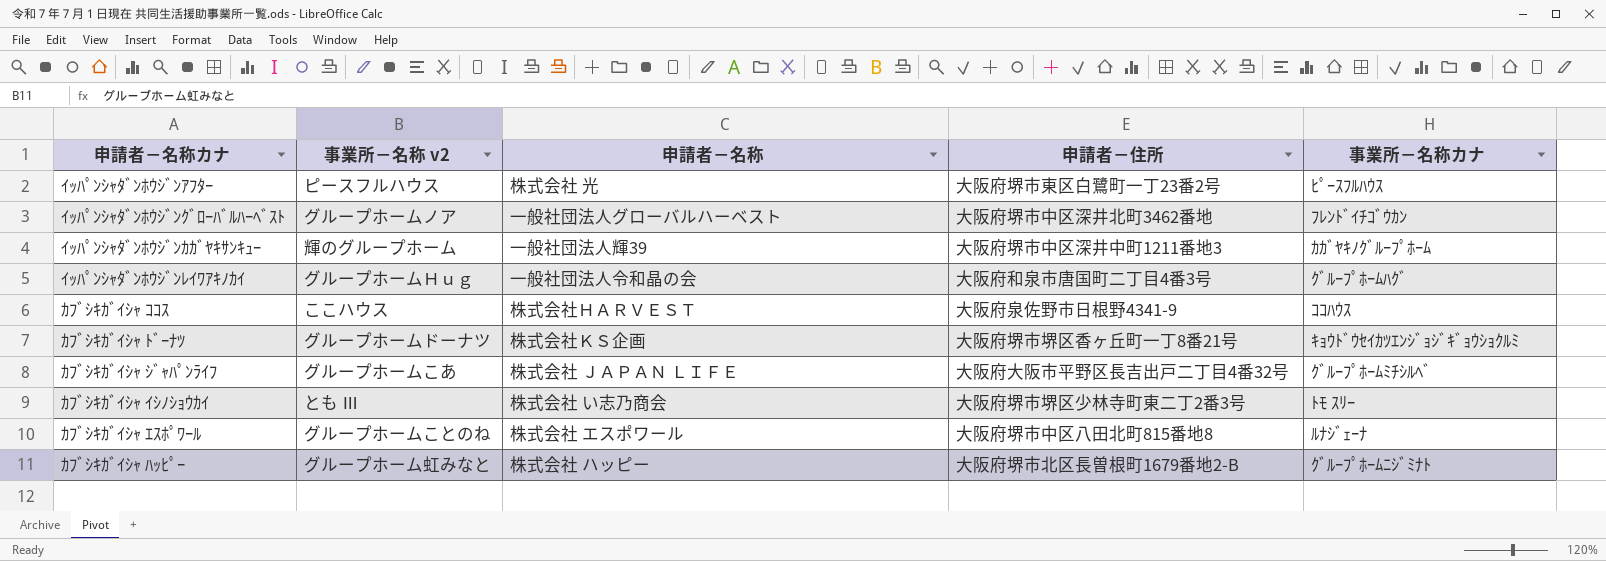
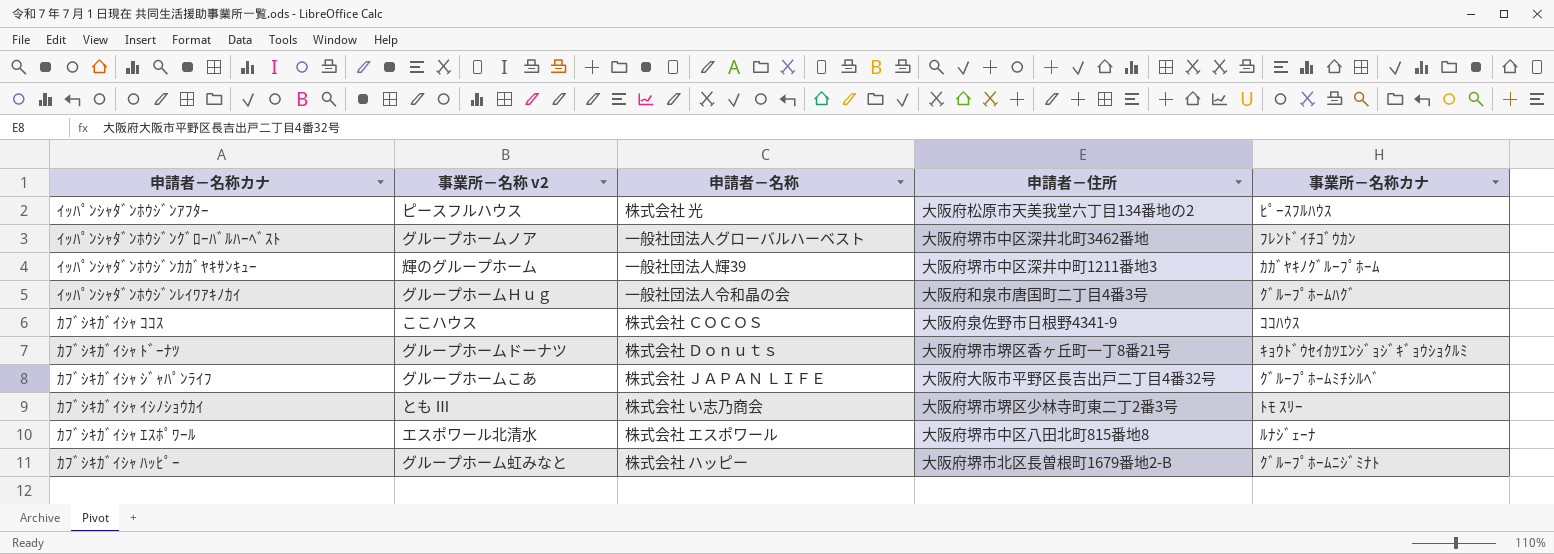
ｲｯﾊﾟﾝｼｬﾀﾞﾝﾎｳｼﾞﾝｱﾌﾀｰ | 申請者－住所: 大阪府堺市東区白鷺町一丁23番2号 -> 大阪府松原市天美我堂六丁目134番地の2
ｶﾌﾞｼｷｶﾞｲｼｬ ｺｺｽ | 申請者－名称: 株式会社ＨＡＲＶＥＳＴ -> 株式会社 ＣＯＣＯＳ
ｶﾌﾞｼｷｶﾞｲｼｬ ﾄﾞｰﾅﾂ | 申請者－名称: 株式会社ＫＳ企画 -> 株式会社 Ｄｏｎｕｔｓ
ｶﾌﾞｼｷｶﾞｲｼｬ ｴｽﾎﾟﾜｰﾙ | 事業所－名称 v2: グループホームことのね -> エスポワール北清水

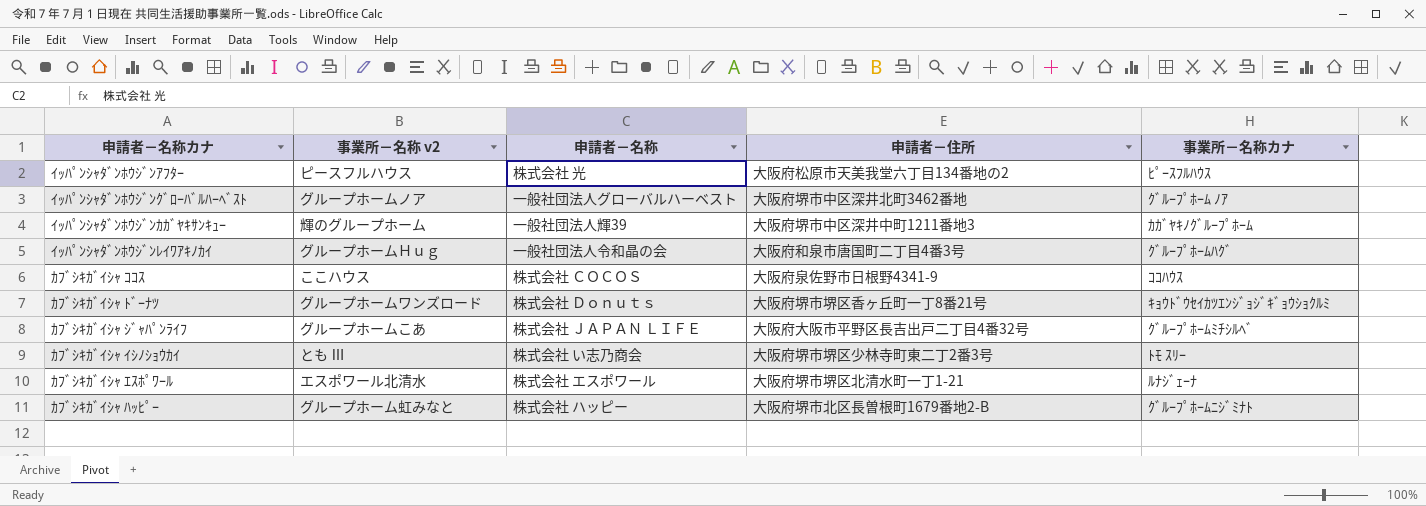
ｲｯﾊﾟﾝｼｬﾀﾞﾝﾎｳｼﾞﾝｸﾞﾛｰﾊﾞﾙﾊｰﾍﾞｽﾄ | 事業所－名称カナ: ﾌﾚﾝﾄﾞｲﾁｺﾞｳｶﾝ -> ｸﾞﾙｰﾌﾟﾎｰﾑ ﾉｱ
ｶﾌﾞｼｷｶﾞｲｼｬ ﾄﾞｰﾅﾂ | 事業所－名称 v2: グループホームドーナツ -> グループホームワンズロード
ｶﾌﾞｼｷｶﾞｲｼｬ ｴｽﾎﾟﾜｰﾙ | 申請者－住所: 大阪府堺市中区八田北町815番地8 -> 大阪府堺市堺区北清水町一丁1-21

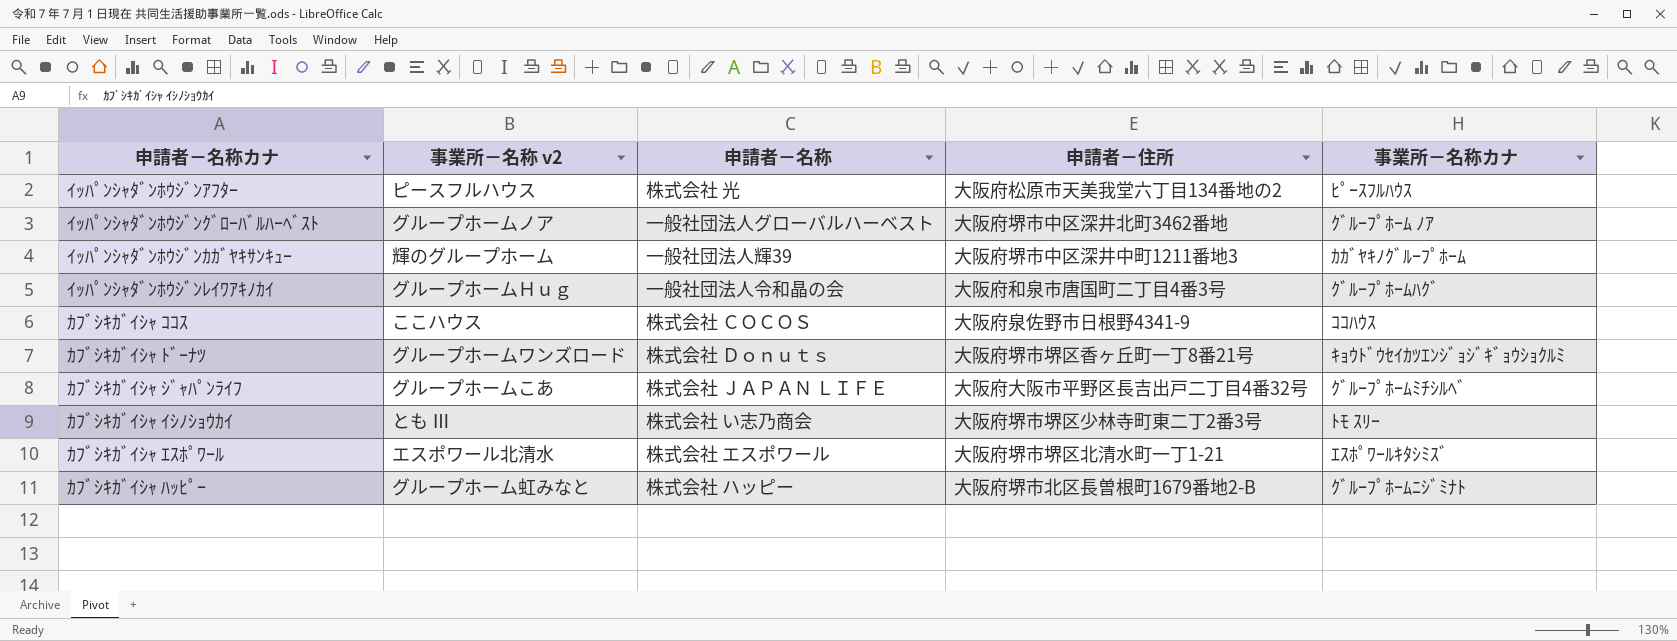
ｶﾌﾞｼｷｶﾞｲｼｬ ｴｽﾎﾟﾜｰﾙ | 事業所－名称カナ: ﾙﾅｼﾞｪｰﾅ -> ｴｽﾎﾟﾜｰﾙｷﾀｼﾐｽﾞ

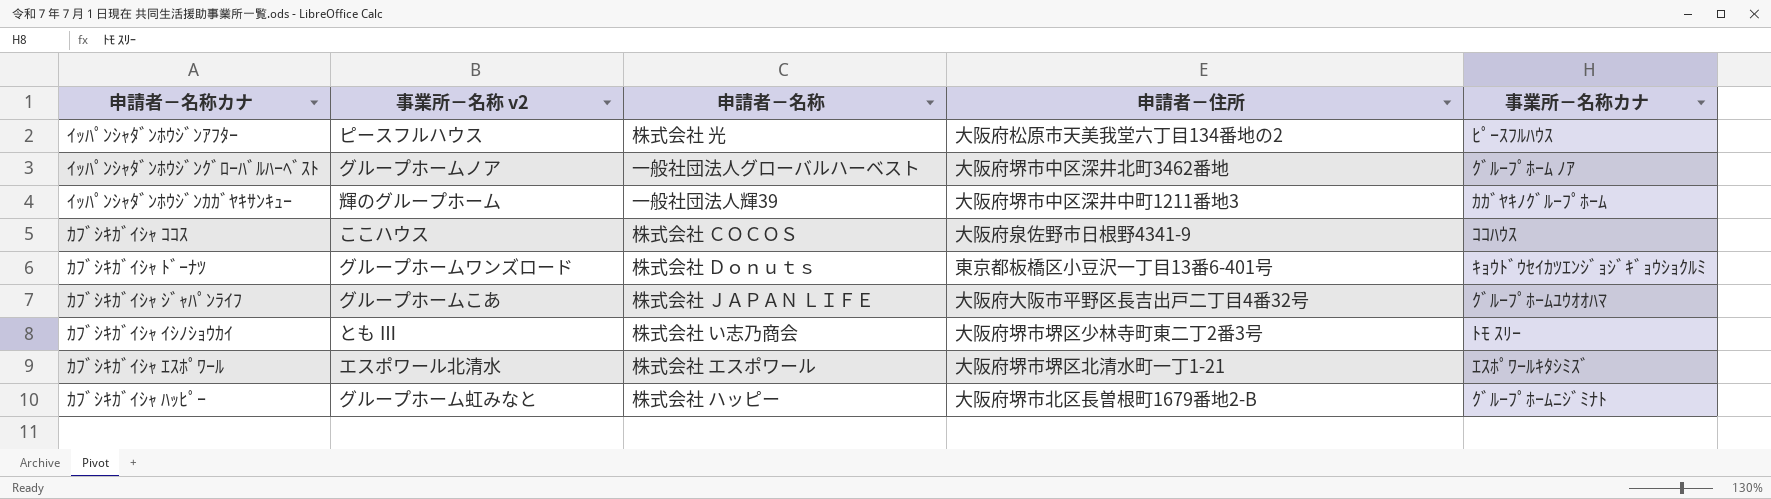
row ｲｯﾊﾟﾝｼｬﾀﾞﾝﾎｳｼﾞﾝﾚｲﾜｱｷﾉｶｲ: グループホームＨｕｇ | 一般社団法人令和晶の会 | 大阪府和泉市唐国町二丁目4番3号 | ｸﾞﾙｰﾌﾟﾎｰﾑﾊｸﾞ -> none
ｶﾌﾞｼｷｶﾞｲｼｬ ﾄﾞｰﾅﾂ | 申請者－住所: 大阪府堺市堺区香ヶ丘町一丁8番21号 -> 東京都板橋区小豆沢一丁目13番6-401号
ｶﾌﾞｼｷｶﾞｲｼｬ ｼﾞｬﾊﾟﾝﾗｲﾌ | 事業所－名称カナ: ｸﾞﾙｰﾌﾟﾎｰﾑﾐﾁｼﾙﾍﾞ -> ｸﾞﾙｰﾌﾟﾎｰﾑﾕｳｵｵﾊﾏ

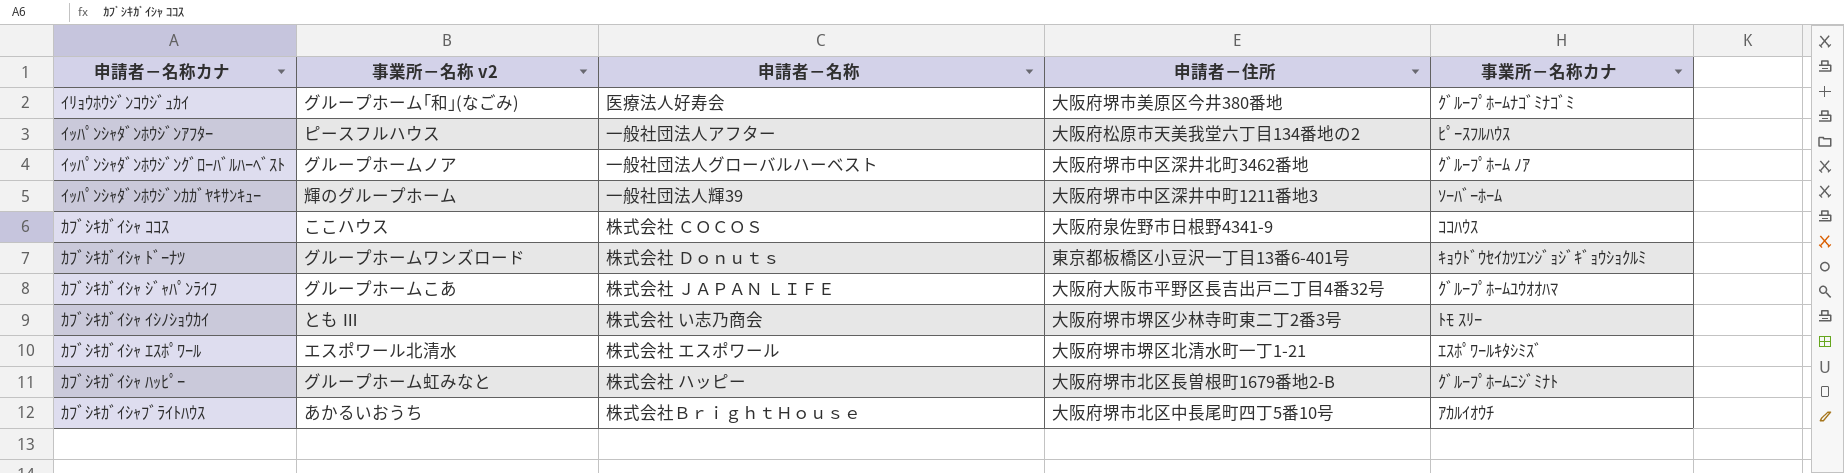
row ｲﾘｮｳﾎｳｼﾞﾝｺｳｼﾞｭｶｲ: none -> グループホーム｢和｣(なごみ) | 医療法人好寿会 | 大阪府堺市美原区今井380番地 | ｸﾞﾙｰﾌﾟﾎｰﾑﾅｺﾞﾐﾅｺﾞﾐ
ｲｯﾊﾟﾝｼｬﾀﾞﾝﾎｳｼﾞﾝｱﾌﾀｰ | 申請者－名称: 株式会社 光 -> 一般社団法人アフター
ｲｯﾊﾟﾝｼｬﾀﾞﾝﾎｳｼﾞﾝｶｶﾞﾔｷｻﾝｷｭｰ | 事業所－名称カナ: ｶｶﾞﾔｷﾉｸﾞﾙｰﾌﾟﾎｰﾑ -> ｿｰﾊﾞｰﾎｰﾑ
row ｶﾌﾞｼｷｶﾞｲｼｬﾌﾞﾗｲﾄﾊｳｽ: none -> あかるいおうち | 株式会社ＢｒｉｇｈｔＨｏｕｓｅ | 大阪府堺市北区中長尾町四丁5番10号 | ｱｶﾙｲｵｳﾁ

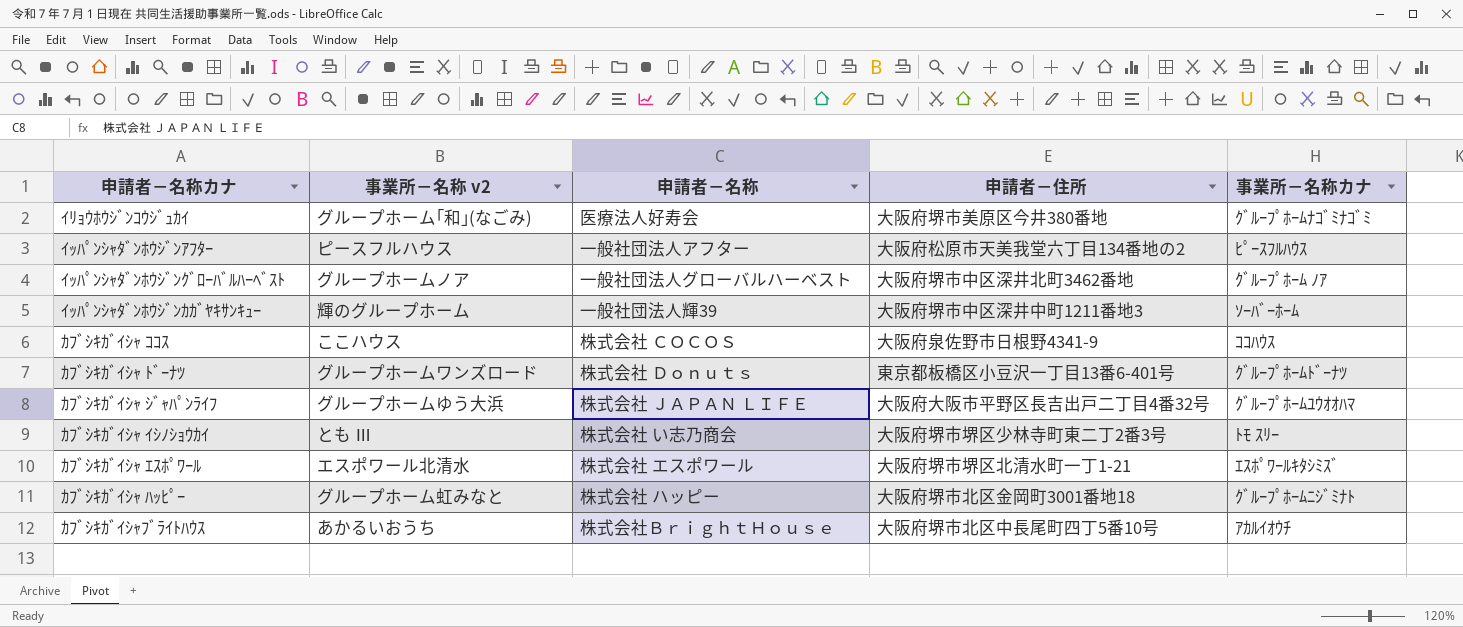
ｶﾌﾞｼｷｶﾞｲｼｬ ﾄﾞｰﾅﾂ | 事業所－名称カナ: ｷｮｳﾄﾞｳｾｲｶﾂｴﾝｼﾞｮｼﾞｷﾞｮｳｼｮｸﾙﾐ -> ｸﾞﾙｰﾌﾟﾎｰﾑﾄﾞｰﾅﾂ
ｶﾌﾞｼｷｶﾞｲｼｬ ｼﾞｬﾊﾟﾝﾗｲﾌ | 事業所－名称 v2: グループホームこあ -> グループホームゆう大浜
ｶﾌﾞｼｷｶﾞｲｼｬ ﾊｯﾋﾟｰ | 申請者－住所: 大阪府堺市北区長曽根町1679番地2-B -> 大阪府堺市北区金岡町3001番地18

